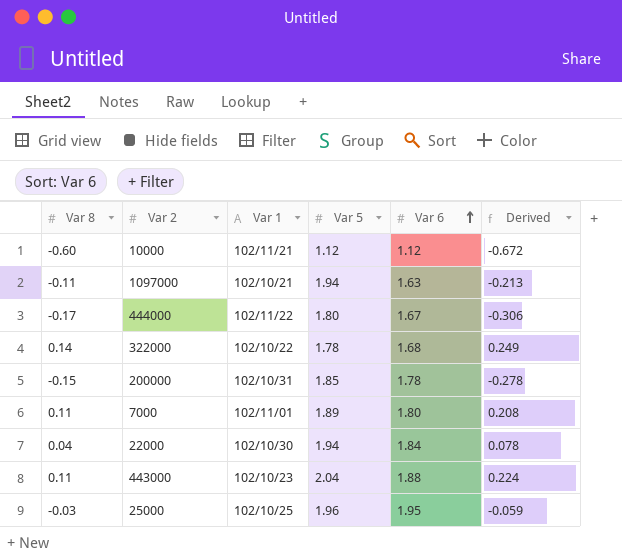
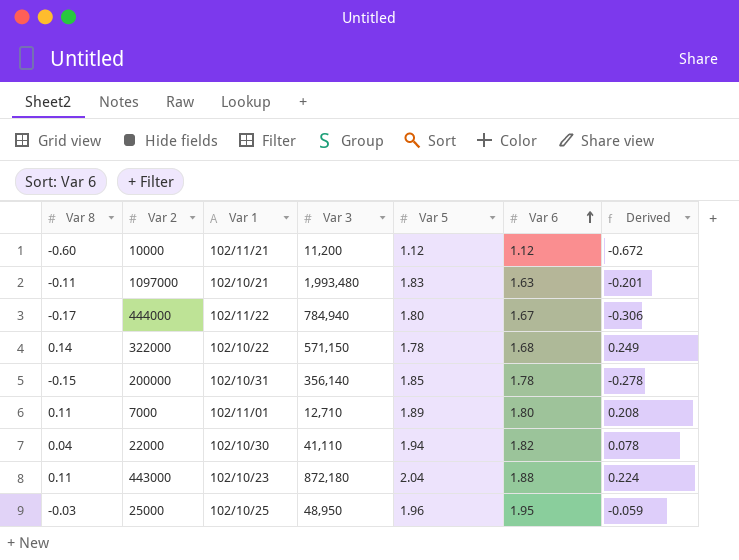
column Var 3 | position: none -> 4
1097000 | Var 5: 1.94 -> 1.83
1097000 | Derived: -0.213 -> -0.201
22000 | Var 6: 1.84 -> 1.82

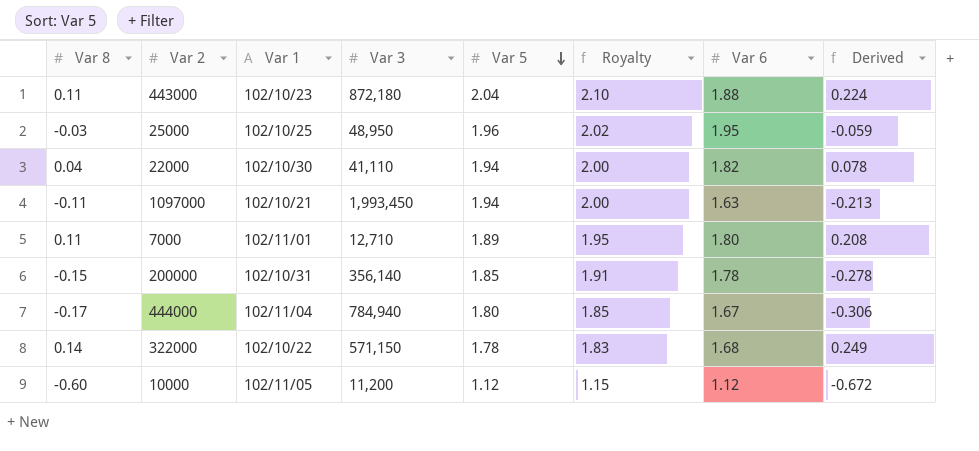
row order: Var 6 ascending -> Var 5 descending
column Royalty | formula: none -> [Var 5] * 1.03
1097000 | Var 3: 1,993,480 -> 1,993,450
1097000 | Var 5: 1.83 -> 1.94
1097000 | Derived: -0.201 -> -0.213
444000 | Var 1: 102/11/22 -> 102/11/04
10000 | Var 1: 102/11/21 -> 102/11/05

